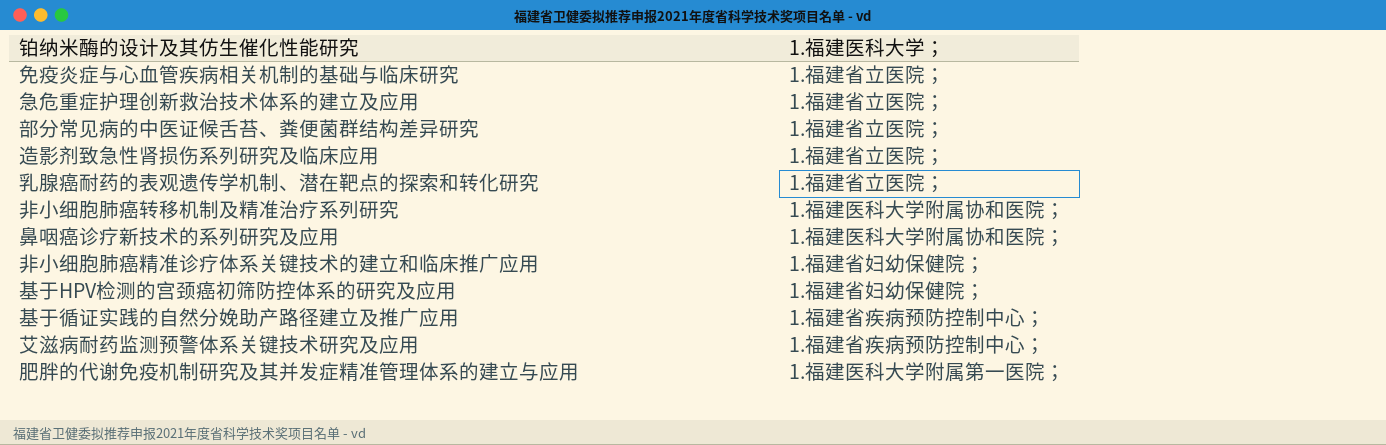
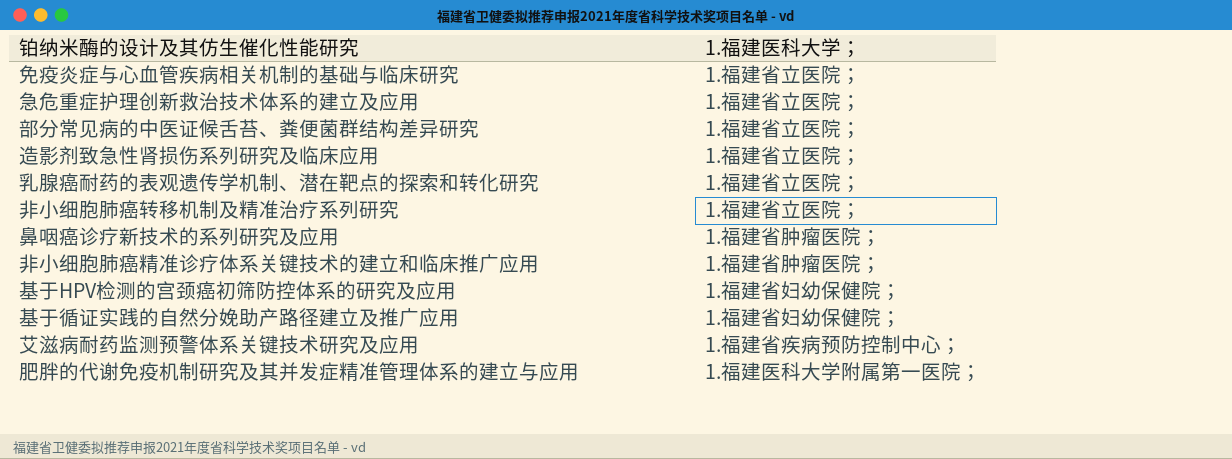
非小细胞肺癌转移机制及精准治疗系列研究 | 1.福建医科大学；: 1.福建医科大学附属协和医院； -> 1.福建省立医院；
鼻咽癌诊疗新技术的系列研究及应用 | 1.福建医科大学；: 1.福建医科大学附属协和医院； -> 1.福建省肿瘤医院；
非小细胞肺癌精准诊疗体系关键技术的建立和临床推广应用 | 1.福建医科大学；: 1.福建省妇幼保健院； -> 1.福建省肿瘤医院；
基于循证实践的自然分娩助产路径建立及推广应用 | 1.福建医科大学；: 1.福建省疾病预防控制中心； -> 1.福建省妇幼保健院；

